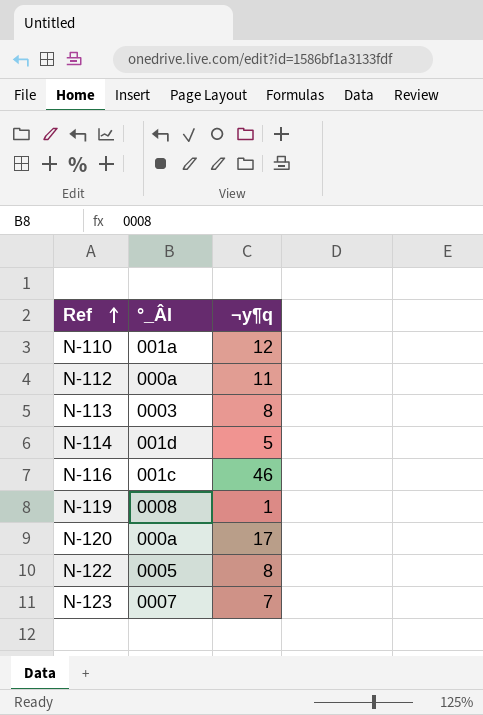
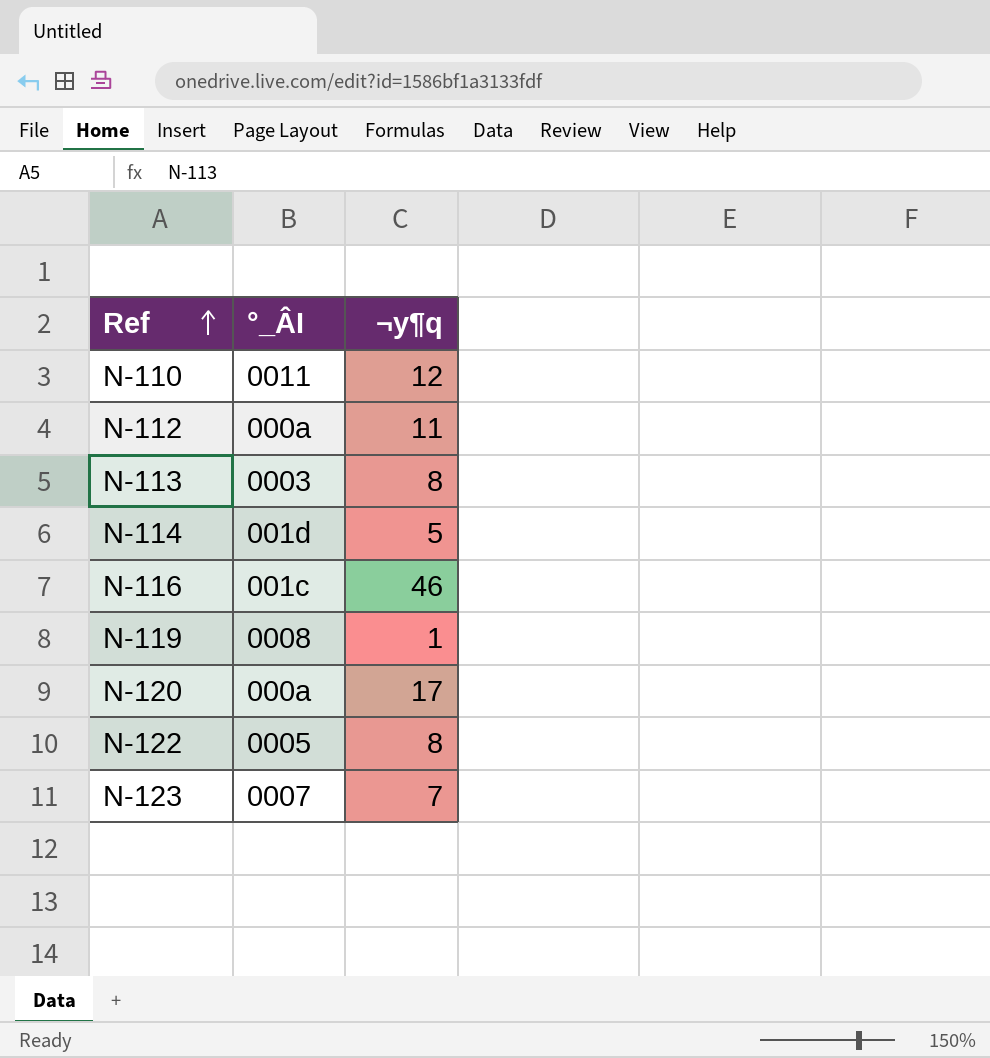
N-110 | °_ÂI: 001a -> 0011

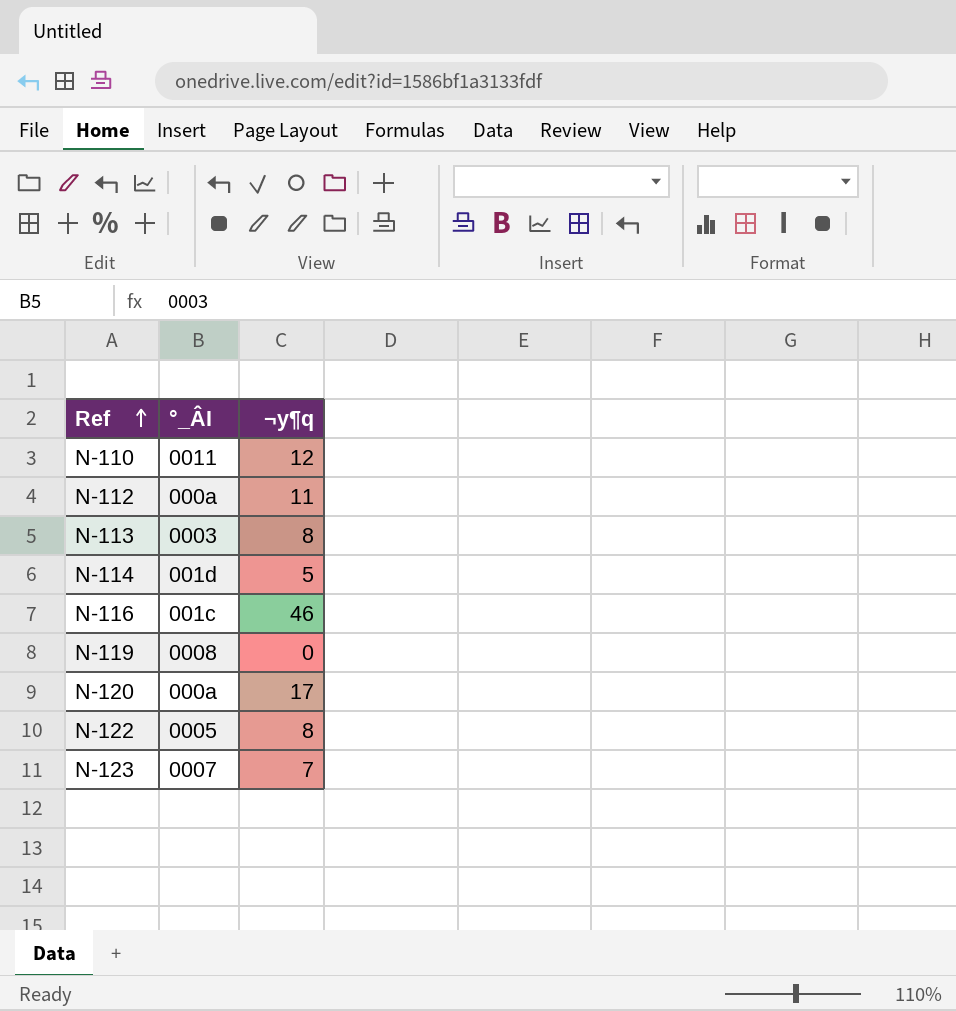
N-119 | ¬y¶q: 1 -> 0

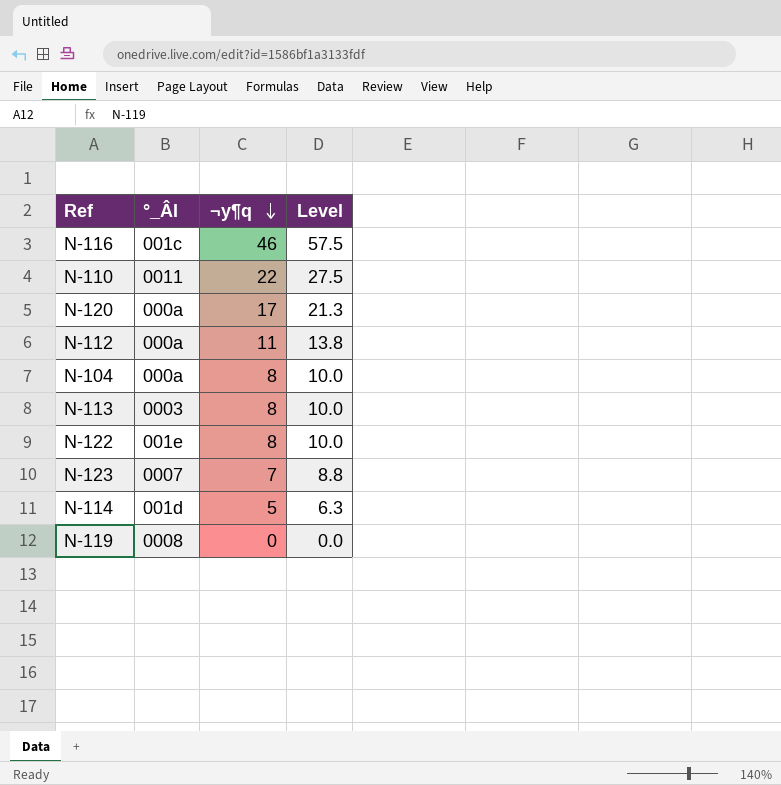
row order: Ref ascending -> ¬y¶q descending
column Level | formula: none -> [¬y¶q] * 1.25
N-110 | ¬y¶q: 12 -> 22
row N-104: none -> 000a | 8 | 10.0
N-122 | °_ÂI: 0005 -> 001e

